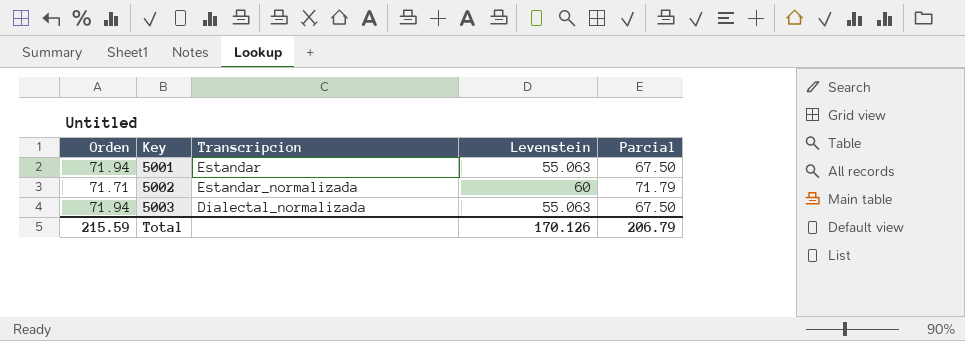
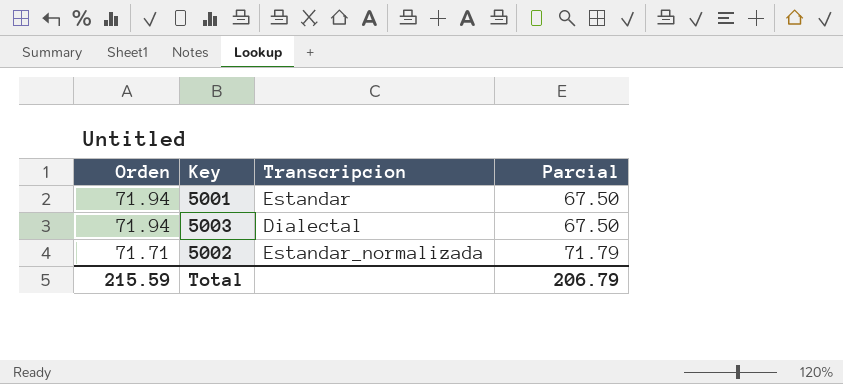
row order: Key ascending -> Orden descending
column Levenstein | position: 4 -> none
5003 | Transcripcion: Dialectal_normalizada -> Dialectal

